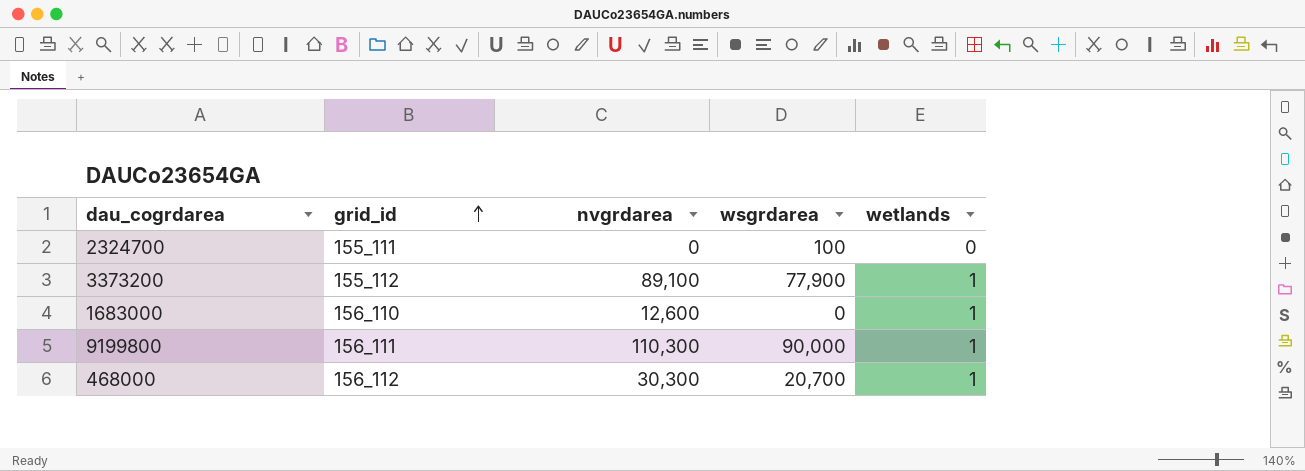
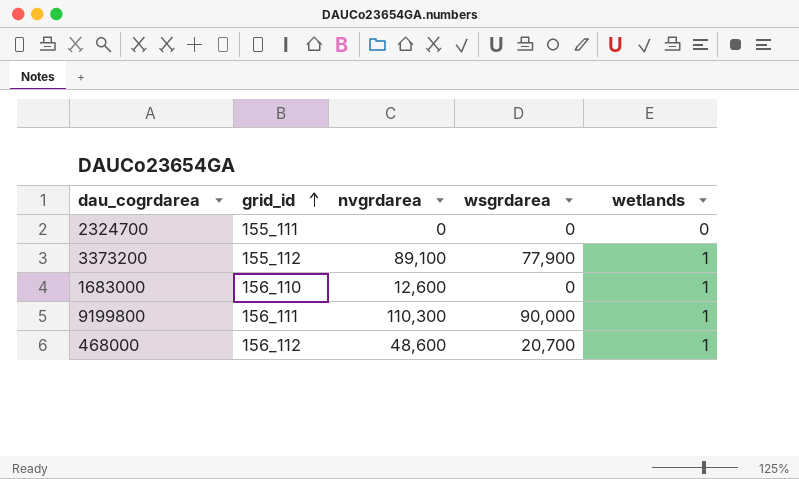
2324700 | wsgrdarea: 100 -> 0
468000 | nvgrdarea: 30,300 -> 48,600

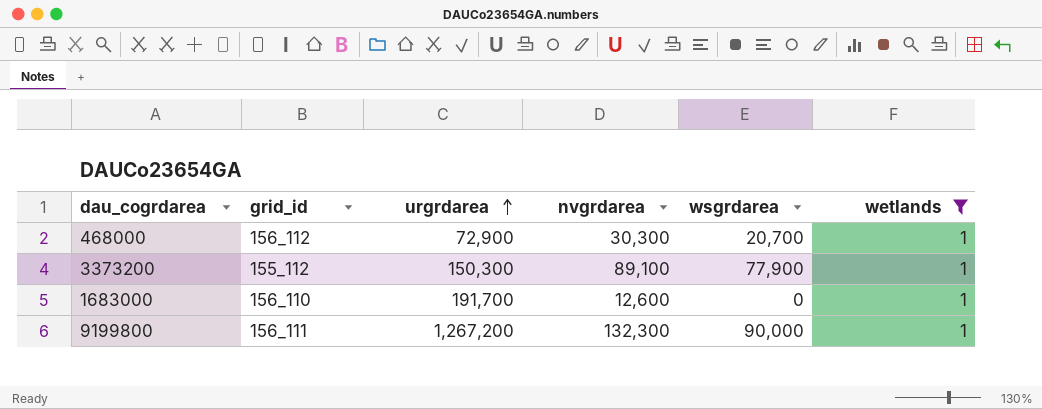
filter: none -> wetlands = 1
row order: grid_id ascending -> urgrdarea ascending
column urgrdarea | position: none -> 3
468000 | nvgrdarea: 48,600 -> 30,300
9199800 | nvgrdarea: 110,300 -> 132,300

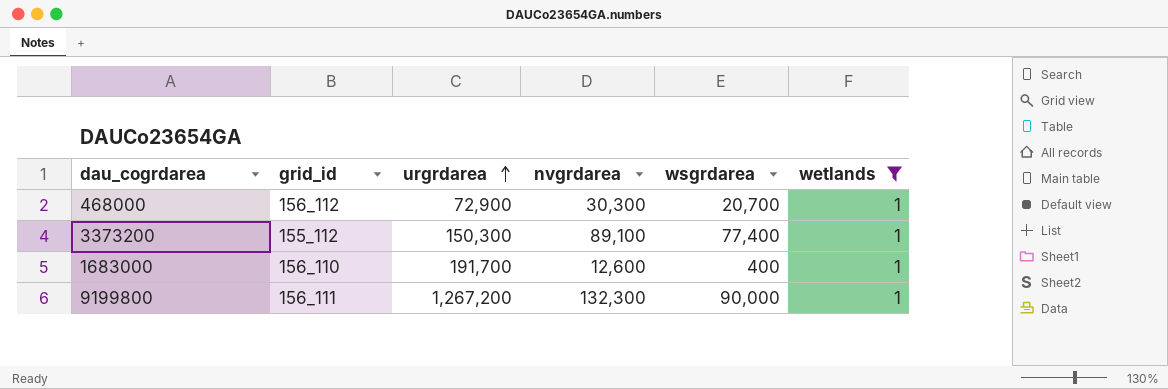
3373200 | wsgrdarea: 77,900 -> 77,400
1683000 | wsgrdarea: 0 -> 400

